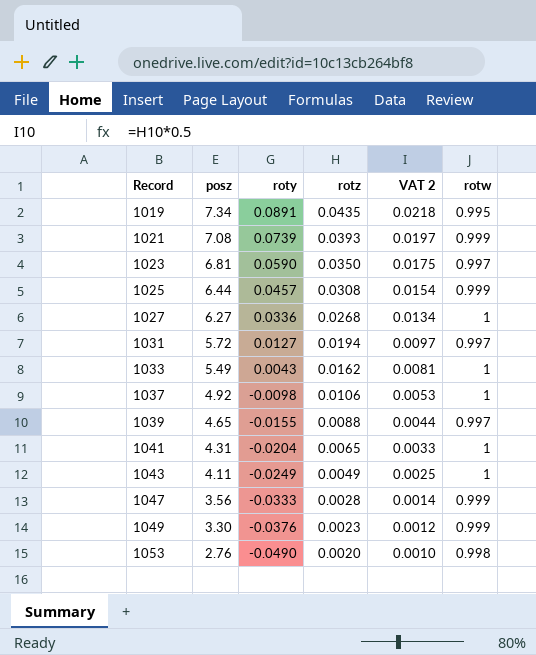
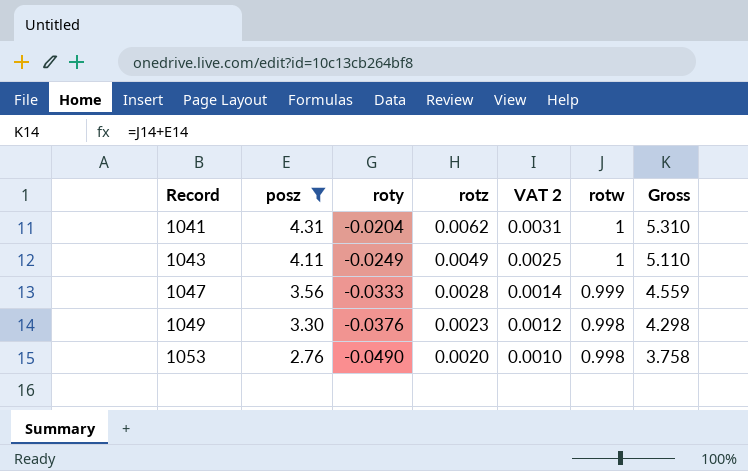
filter: none -> posz <= 4.31
column Gross | formula: none -> [posz] + [rotw]
1041 | rotz: 0.0065 -> 0.0062
1041 | VAT 2: 0.0033 -> 0.0031
1049 | rotw: 0.999 -> 0.998

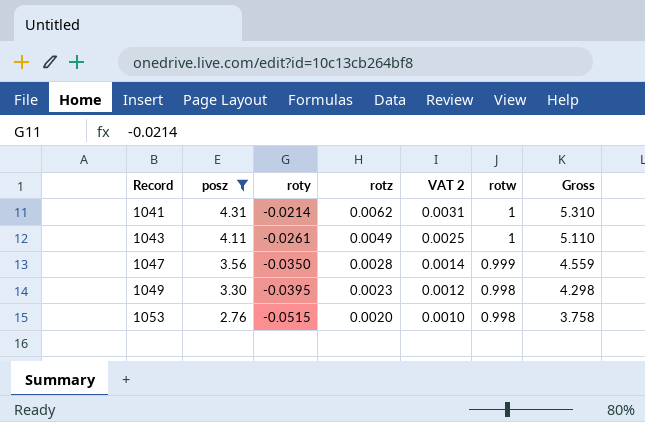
1041 | roty: -0.0204 -> -0.0214
1043 | roty: -0.0249 -> -0.0261
1047 | roty: -0.0333 -> -0.0350
1049 | roty: -0.0376 -> -0.0395
1053 | roty: -0.0490 -> -0.0515

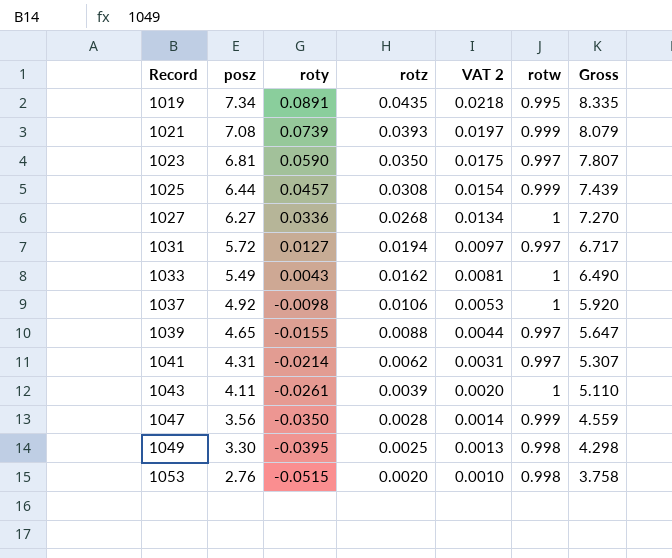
filter: posz <= 4.31 -> none
1041 | rotw: 1 -> 0.997
1041 | Gross: 5.310 -> 5.307
1043 | rotz: 0.0049 -> 0.0039
1043 | VAT 2: 0.0025 -> 0.0020
1049 | rotz: 0.0023 -> 0.0025
1049 | VAT 2: 0.0012 -> 0.0013

